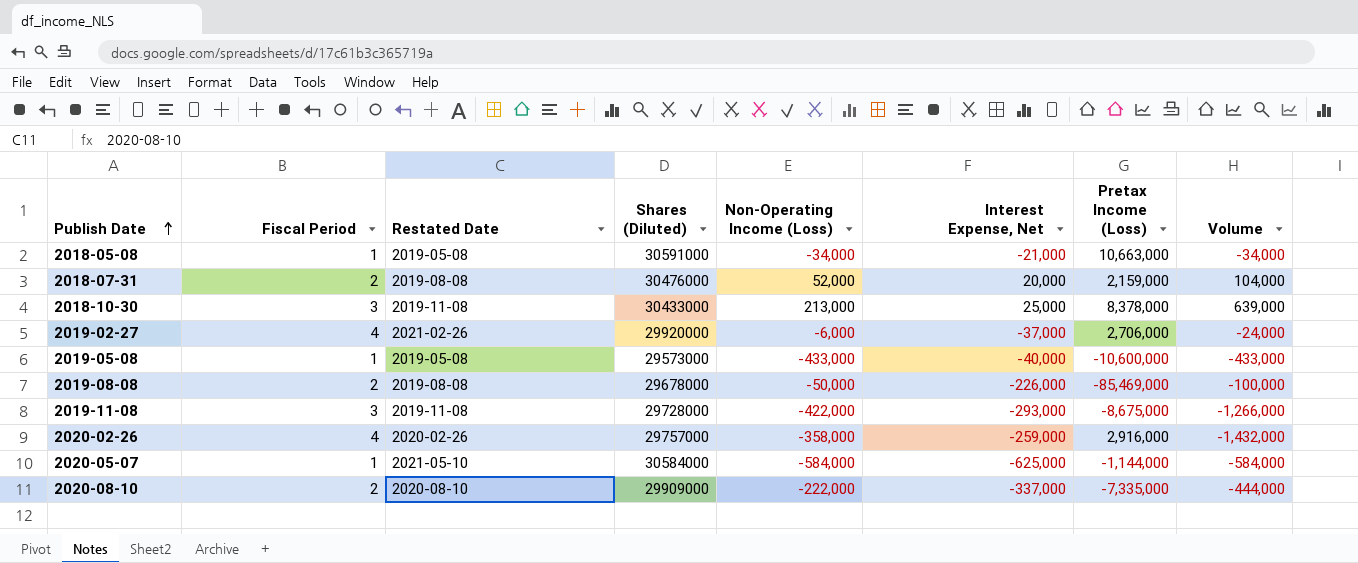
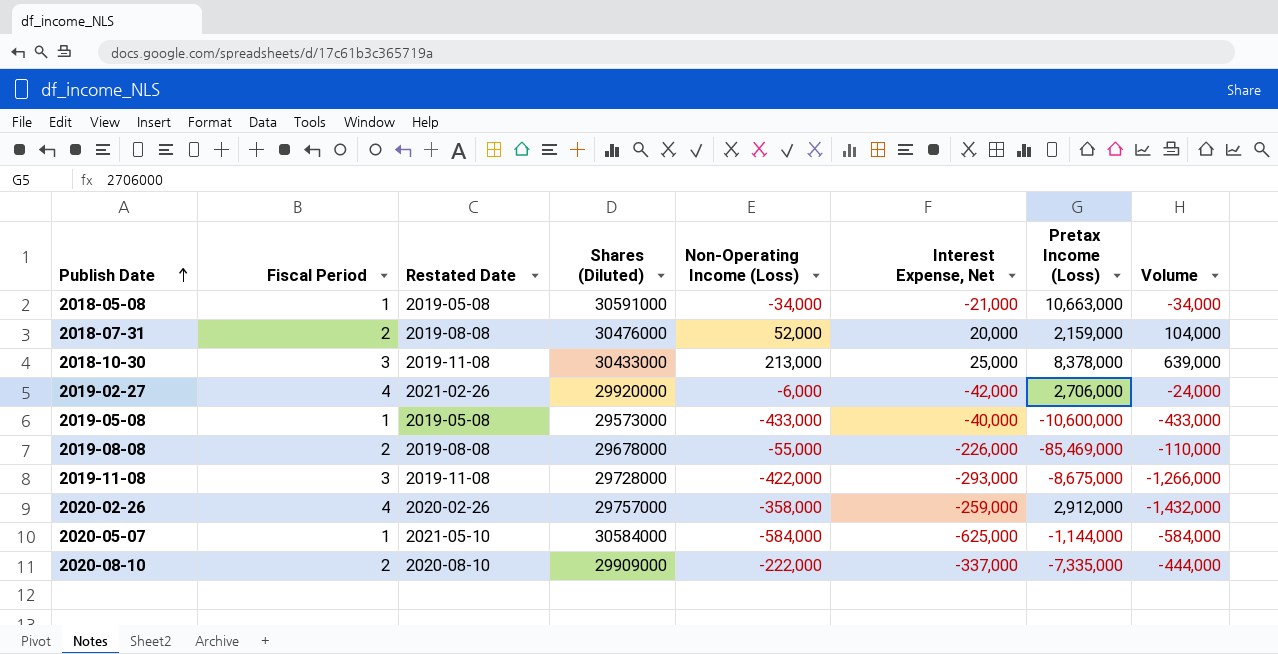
2019-02-27 | Interest Expense, Net: -37,000 -> -42,000
2019-08-08 | Non-Operating Income (Loss): -50,000 -> -55,000
2019-08-08 | Volume: -100,000 -> -110,000
2020-02-26 | Pretax Income (Loss): 2,916,000 -> 2,912,000

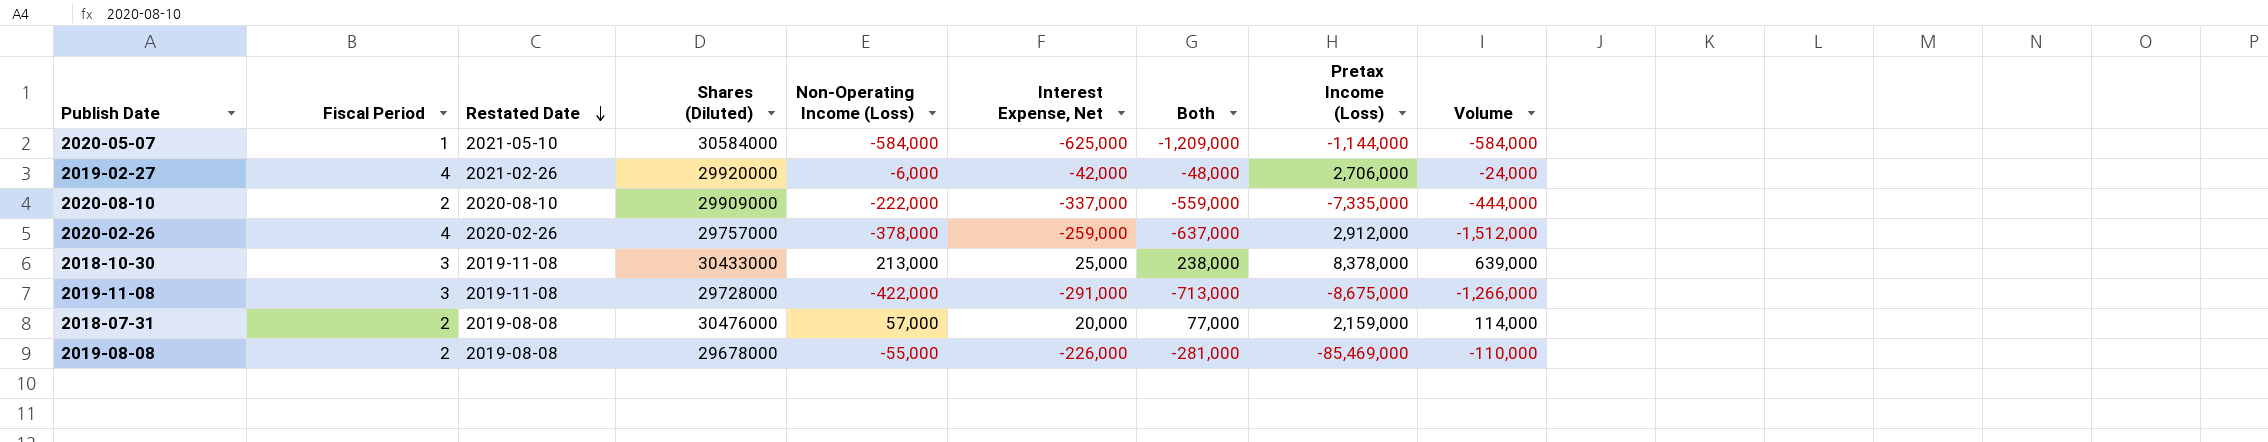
row order: Publish Date ascending -> Restated Date descending
column Both | formula: none -> [Non-Operating Income (Loss)] + [Interest Expense, Net]
row 2018-05-08: 1 | 2019-05-08 | 30591000 | -34,000 | -21,000 | 10,663,000 | -34,000 -> none
row 2019-05-08: 1 | 2019-05-08 | 29573000 | -433,000 | -40,000 | -10,600,000 | -433,000 -> none
2020-02-26 | Non-Operating Income (Loss): -358,000 -> -378,000
2020-02-26 | Volume: -1,432,000 -> -1,512,000
2019-11-08 | Interest Expense, Net: -293,000 -> -291,000
2018-07-31 | Non-Operating Income (Loss): 52,000 -> 57,000
2018-07-31 | Volume: 104,000 -> 114,000

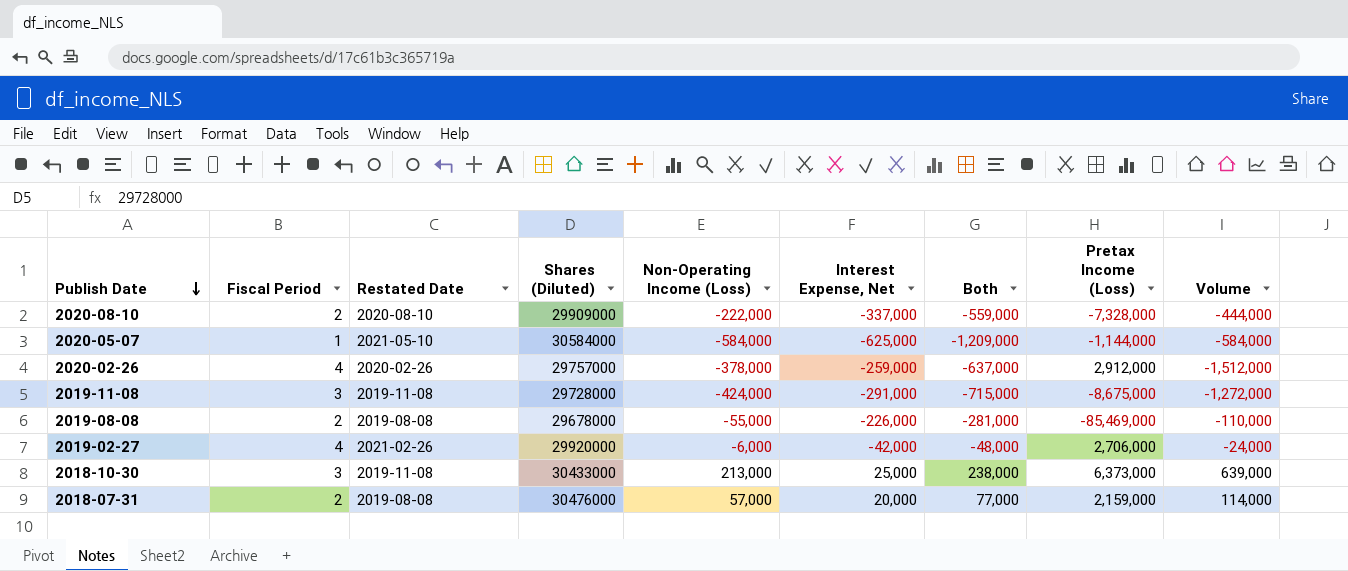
row order: Restated Date descending -> Publish Date descending
2020-08-10 | Pretax Income (Loss): -7,335,000 -> -7,328,000
2019-11-08 | Non-Operating Income (Loss): -422,000 -> -424,000
2019-11-08 | Both: -713,000 -> -715,000
2019-11-08 | Volume: -1,266,000 -> -1,272,000
2018-10-30 | Pretax Income (Loss): 8,378,000 -> 6,373,000

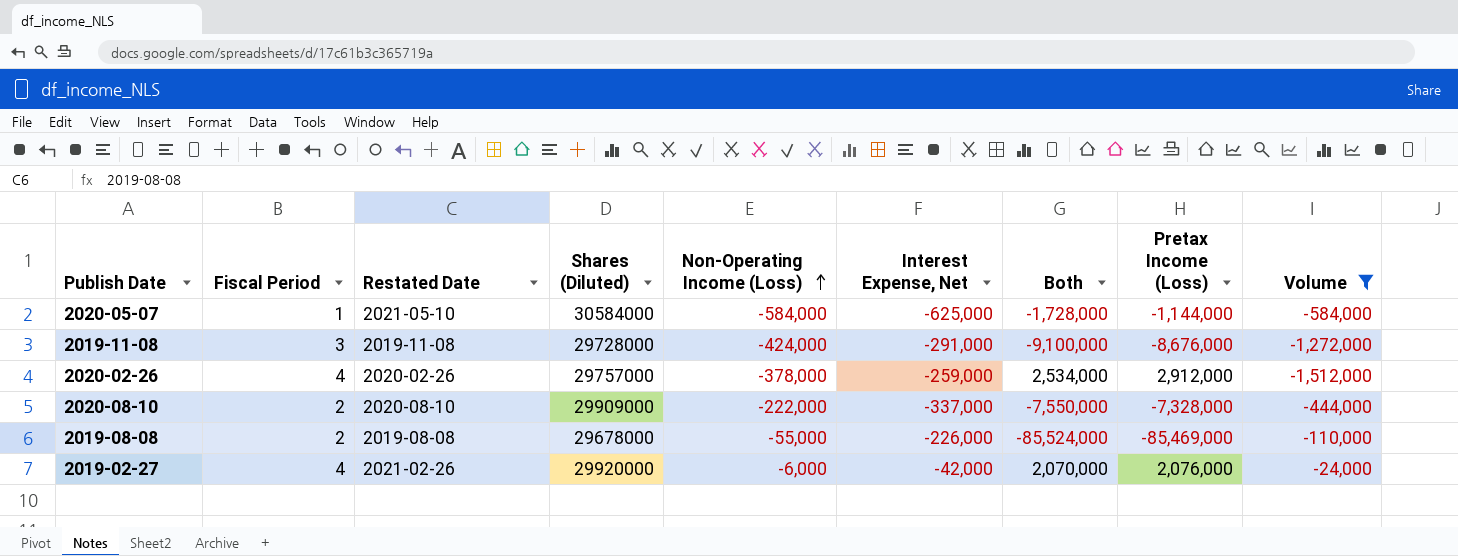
filter: none -> Volume <= -24,000
row order: Publish Date descending -> Non-Operating Income (Loss) ascending
column Both | formula: [Non-Operating Income (Loss)] + [Interest Expense, Net] -> [Non-Operating Income (Loss)] + [Pretax Income (Loss)]
2019-11-08 | Pretax Income (Loss): -8,675,000 -> -8,676,000
2019-02-27 | Pretax Income (Loss): 2,706,000 -> 2,076,000

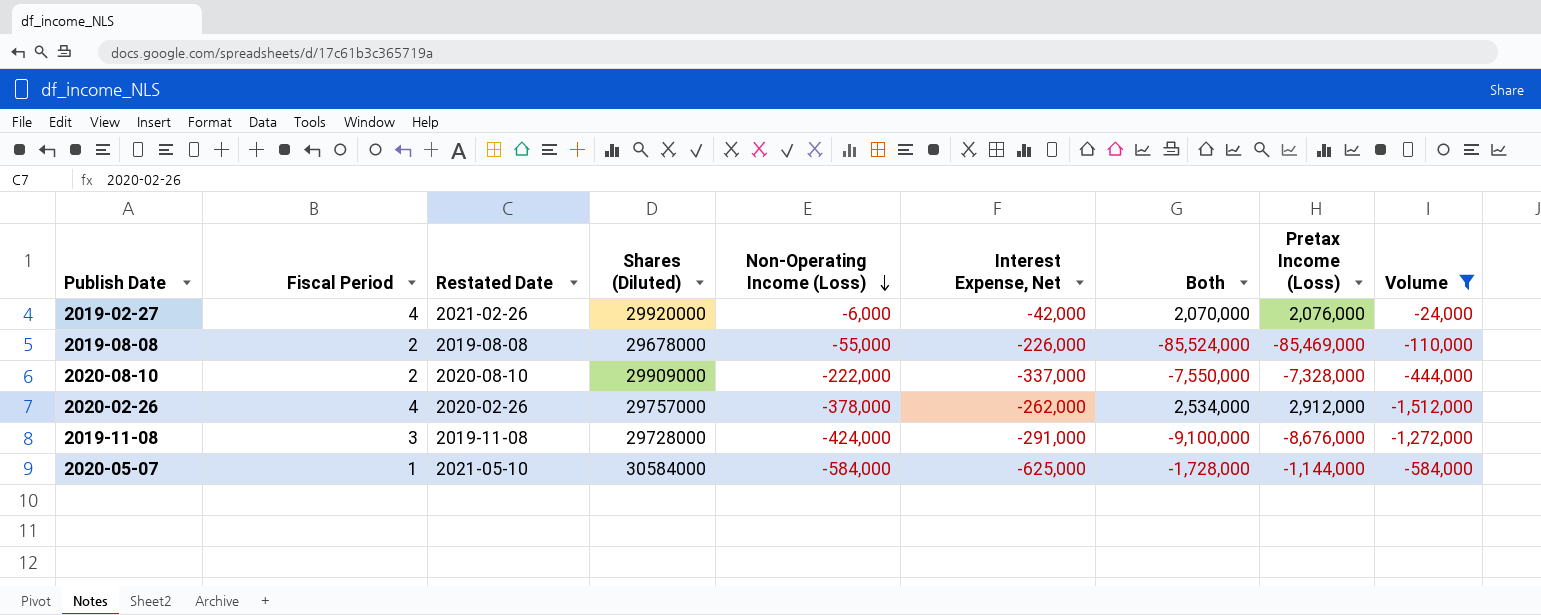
row order: Non-Operating Income (Loss) ascending -> Non-Operating Income (Loss) descending
2020-02-26 | Interest Expense, Net: -259,000 -> -262,000

